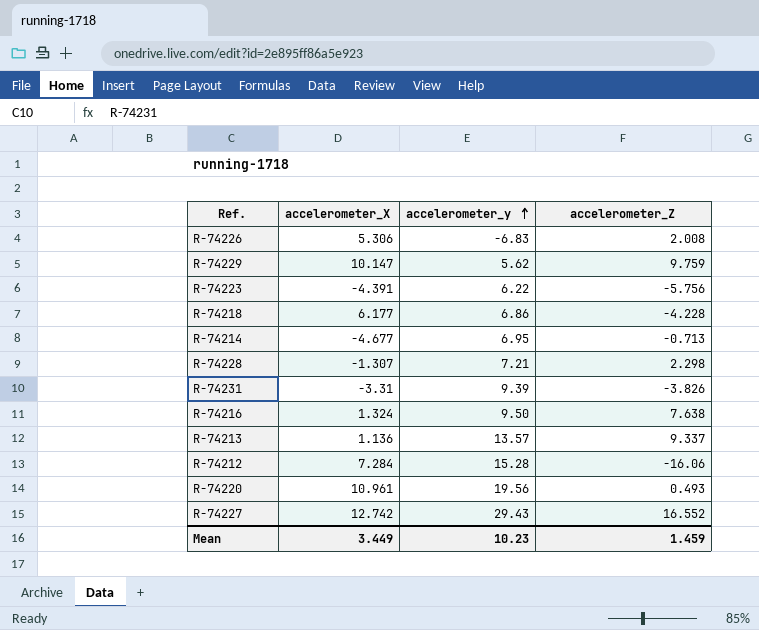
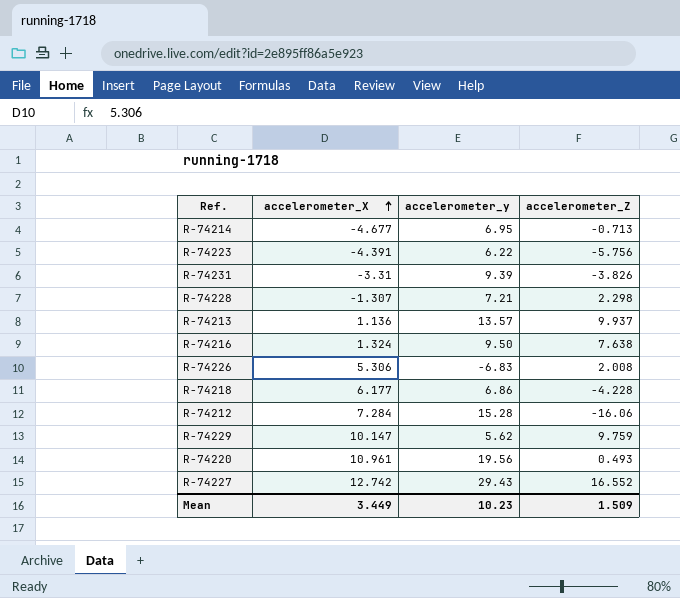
row order: accelerometer_y ascending -> accelerometer_X ascending
R-74213 | accelerometer_Z: 9.337 -> 9.937
Mean | accelerometer_Z: 1.459 -> 1.509

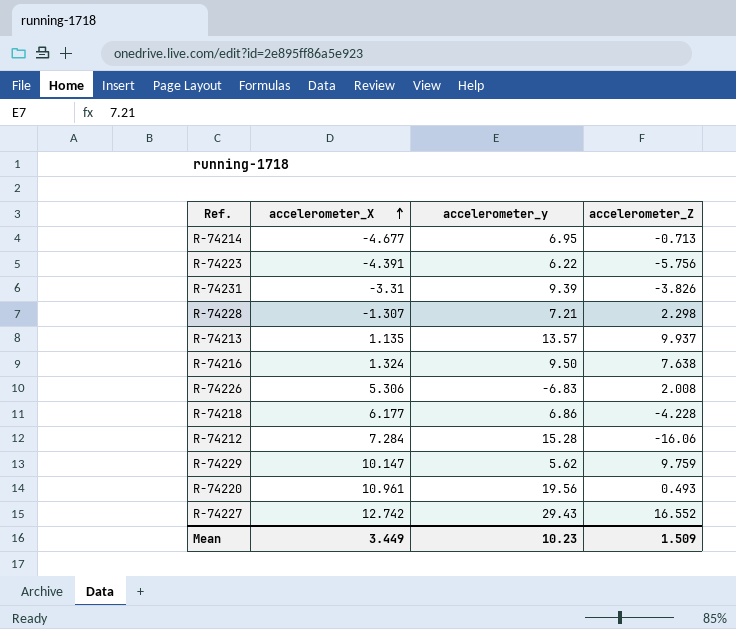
R-74213 | accelerometer_X: 1.136 -> 1.135

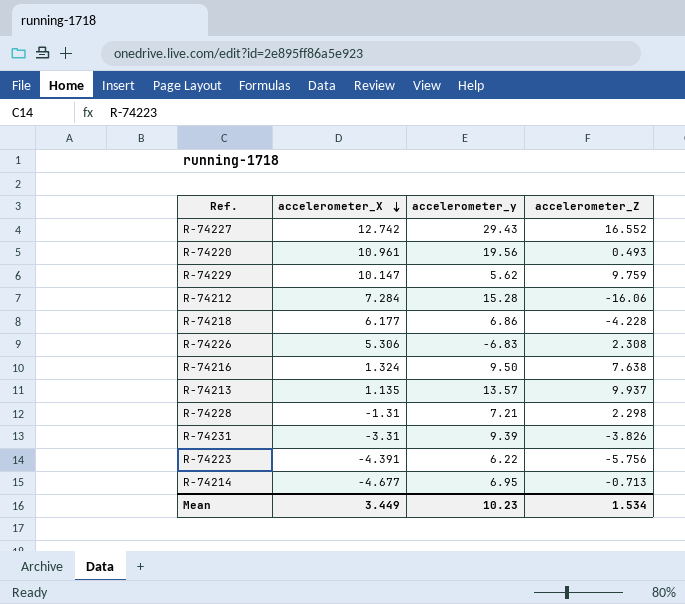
row order: accelerometer_X ascending -> accelerometer_X descending
R-74226 | accelerometer_Z: 2.008 -> 2.308
R-74228 | accelerometer_X: -1.307 -> -1.31
Mean | accelerometer_Z: 1.509 -> 1.534

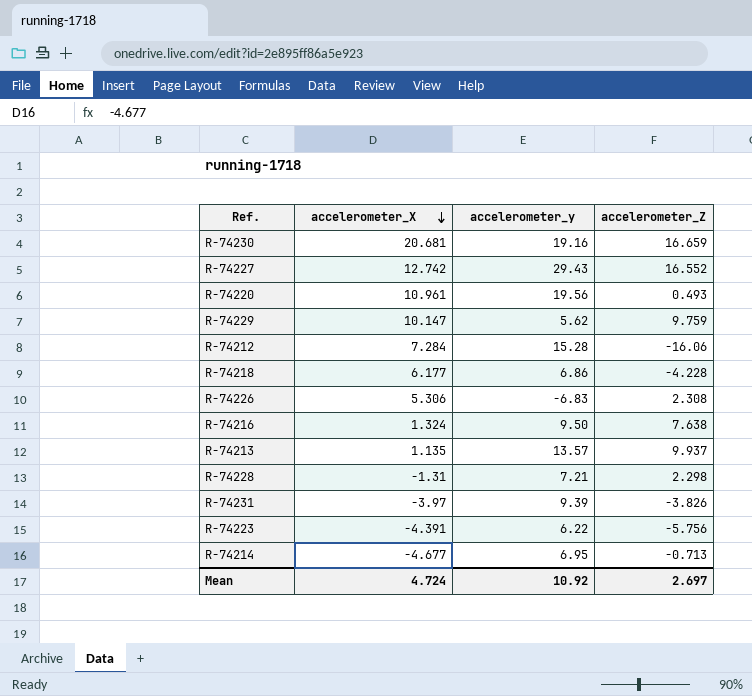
row R-74230: none -> 20.681 | 19.16 | 16.659
R-74231 | accelerometer_X: -3.31 -> -3.97
Mean | accelerometer_X: 3.449 -> 4.724
Mean | accelerometer_y: 10.23 -> 10.92
Mean | accelerometer_Z: 1.534 -> 2.697

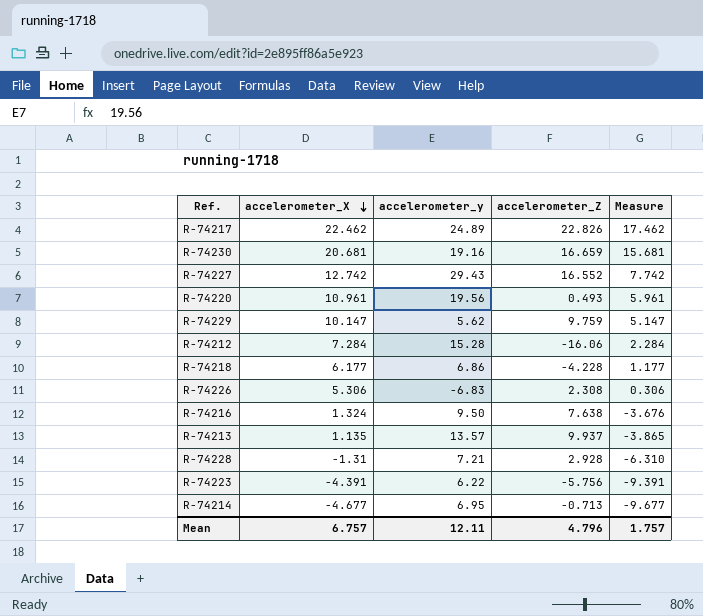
column Measure | formula: none -> [accelerometer_X] - 5
row R-74231: -3.97 | 9.39 | -3.826 -> none
row R-74217: none -> 22.462 | 24.89 | 22.826 | 17.462
R-74228 | accelerometer_Z: 2.298 -> 2.928
Mean | accelerometer_X: 4.724 -> 6.757
Mean | accelerometer_y: 10.92 -> 12.11
Mean | accelerometer_Z: 2.697 -> 4.796

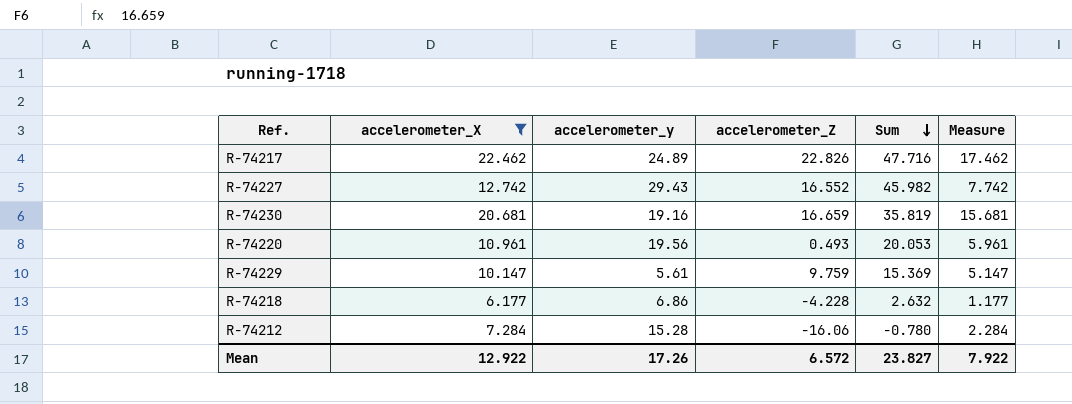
filter: none -> accelerometer_X >= 6.177
row order: accelerometer_X descending -> Sum descending
column Sum | formula: none -> [accelerometer_y] + [accelerometer_Z]
R-74229 | accelerometer_y: 5.62 -> 5.61
Mean | accelerometer_X: 6.757 -> 12.922
Mean | accelerometer_y: 12.11 -> 17.26
Mean | accelerometer_Z: 4.796 -> 6.572
Mean | Measure: 1.757 -> 7.922

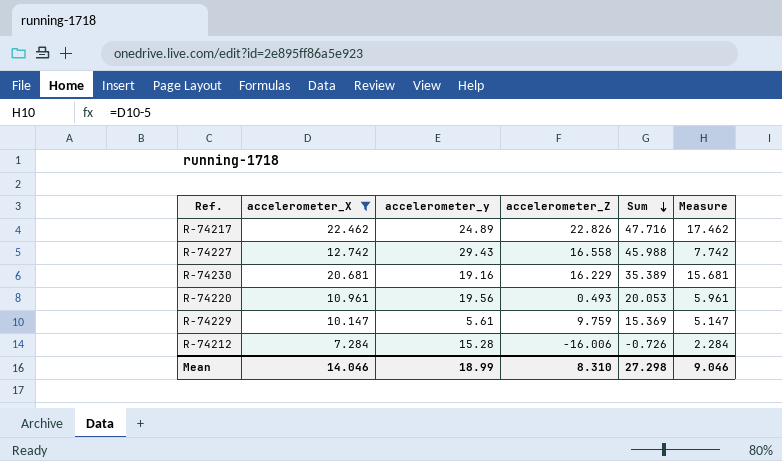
row R-74218: 6.177 | 6.86 | -4.228 | 2.632 | 1.177 -> none
R-74227 | accelerometer_Z: 16.552 -> 16.558
R-74227 | Sum: 45.982 -> 45.988
R-74230 | accelerometer_Z: 16.659 -> 16.229
R-74230 | Sum: 35.819 -> 35.389
R-74212 | accelerometer_Z: -16.06 -> -16.006
R-74212 | Sum: -0.780 -> -0.726
Mean | accelerometer_X: 12.922 -> 14.046
Mean | accelerometer_y: 17.26 -> 18.99
Mean | accelerometer_Z: 6.572 -> 8.310
Mean | Sum: 23.827 -> 27.298
Mean | Measure: 7.922 -> 9.046

